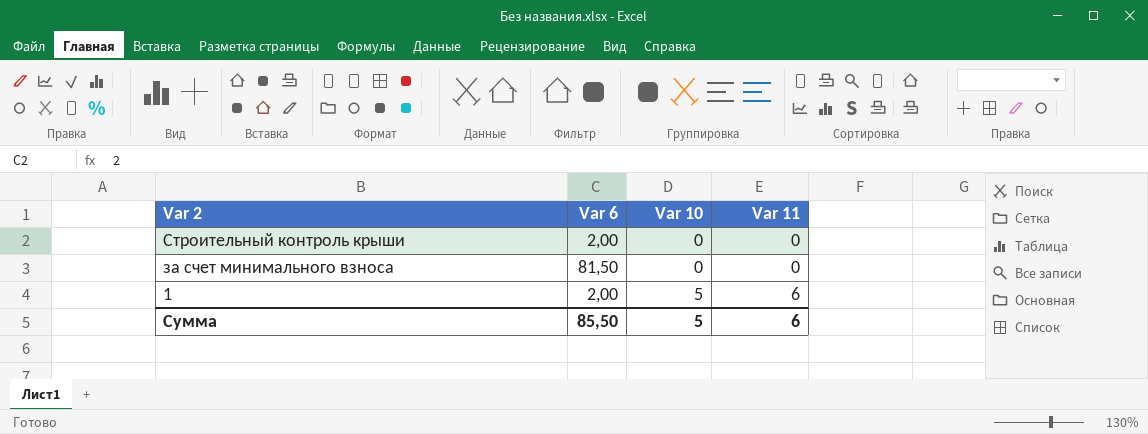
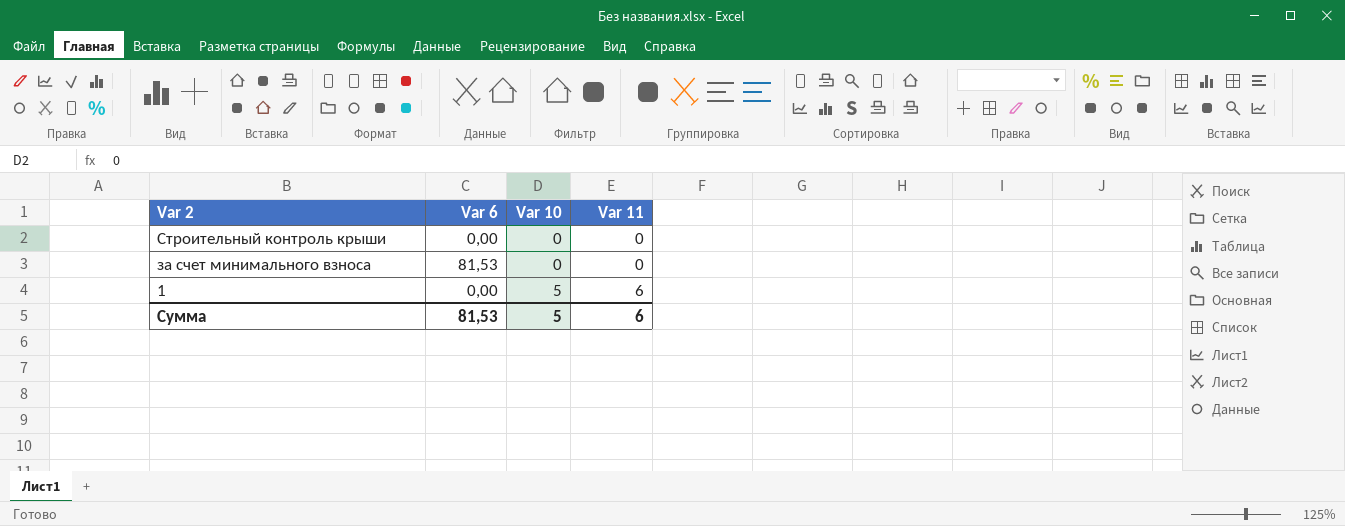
Строительный контроль крыши | Var 6: 2,00 -> 0,00
за счет минимального взноса | Var 6: 81,50 -> 81,53
1 | Var 6: 2,00 -> 0,00
Сумма | Var 6: 85,50 -> 81,53

